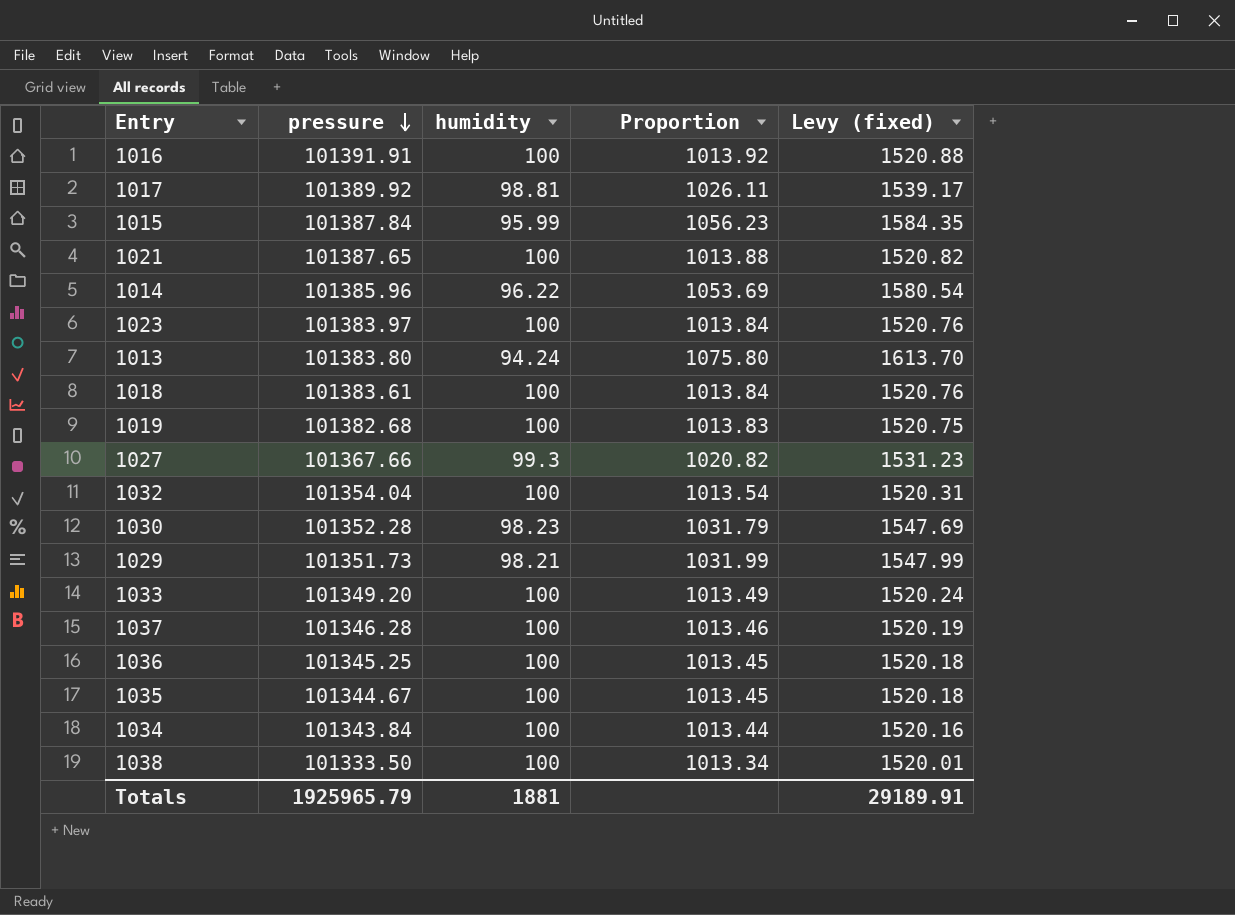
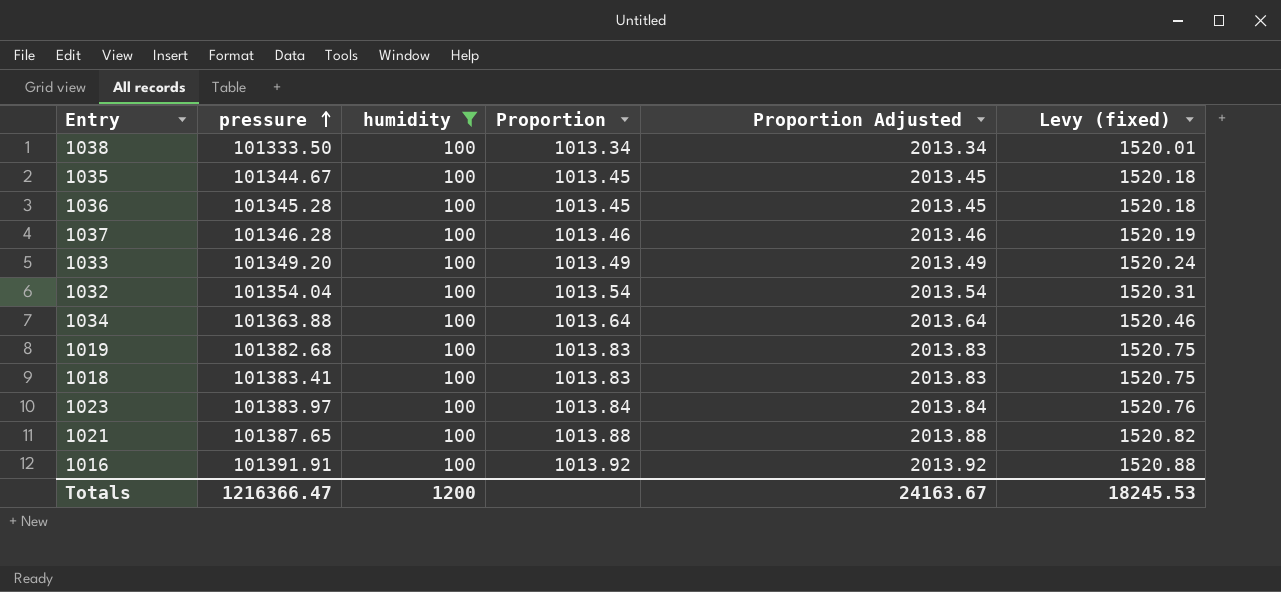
filter: none -> humidity = 100
row order: pressure descending -> pressure ascending
column Proportion Adjusted | formula: none -> [Proportion] + 1000
1036 | pressure: 101345.25 -> 101345.28
1034 | pressure: 101343.84 -> 101363.88
1034 | Proportion: 1013.44 -> 1013.64
1034 | Levy (fixed): 1520.16 -> 1520.46
1018 | pressure: 101383.61 -> 101383.41
1018 | Proportion: 1013.84 -> 1013.83
1018 | Levy (fixed): 1520.76 -> 1520.75
Totals | pressure: 1925965.79 -> 1216366.47
Totals | humidity: 1881 -> 1200
Totals | Levy (fixed): 29189.91 -> 18245.53

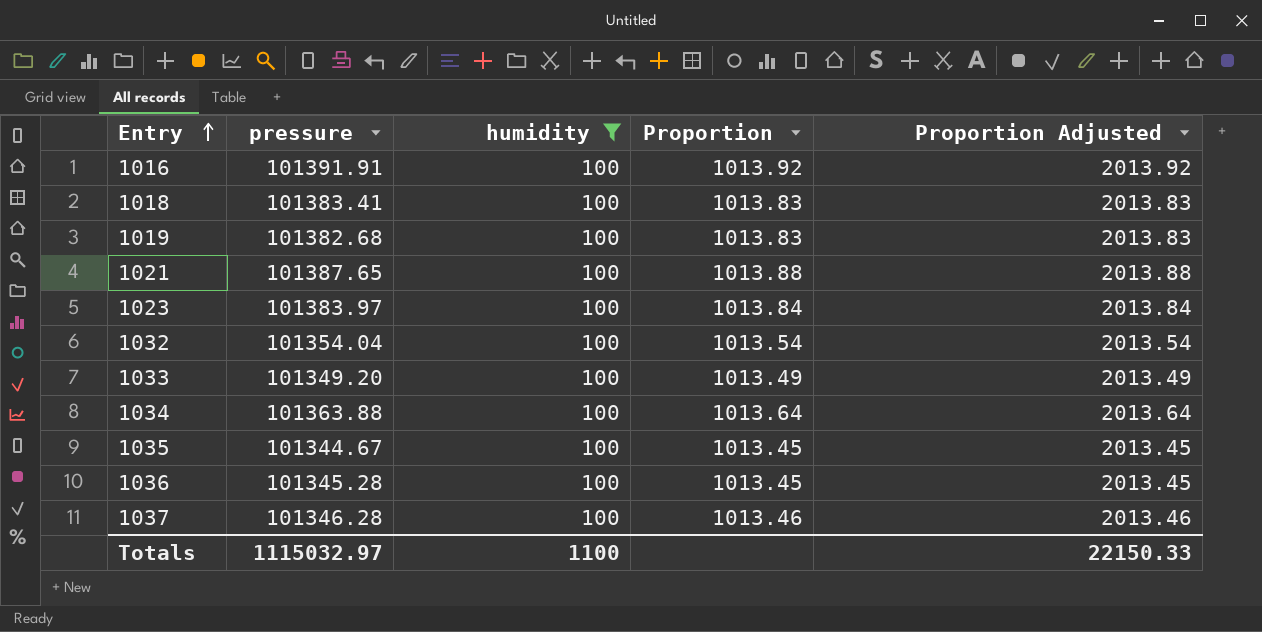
row order: pressure ascending -> Entry ascending
column Levy (fixed) | formula: [Proportion] * 1.5 -> none
row 1038: 101333.50 | 100 | 1013.34 | 2013.34 | 1520.01 -> none
Totals | pressure: 1216366.47 -> 1115032.97
Totals | humidity: 1200 -> 1100
Totals | Proportion Adjusted: 24163.67 -> 22150.33

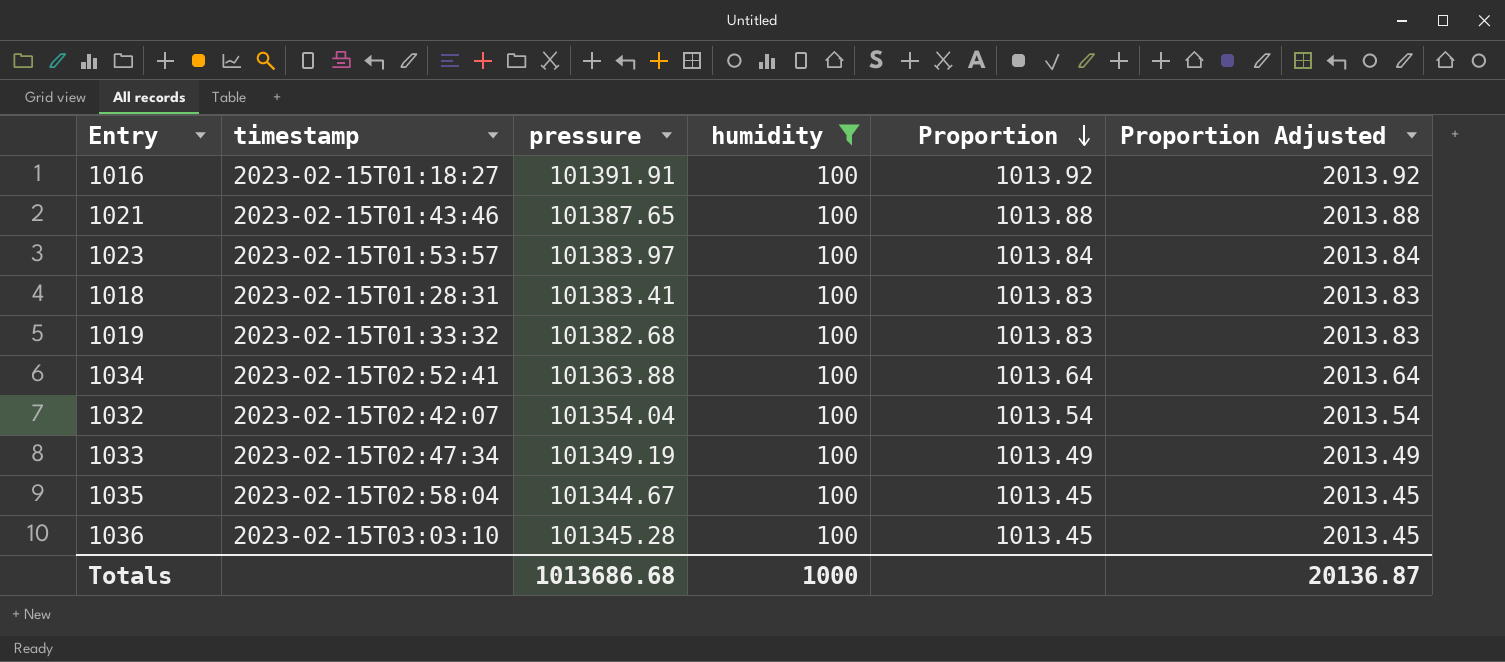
row order: Entry ascending -> Proportion descending
column timestamp | position: none -> 2
row 1037: 101346.28 | 100 | 1013.46 | 2013.46 -> none
1033 | pressure: 101349.20 -> 101349.19
Totals | pressure: 1115032.97 -> 1013686.68
Totals | humidity: 1100 -> 1000
Totals | Proportion Adjusted: 22150.33 -> 20136.87

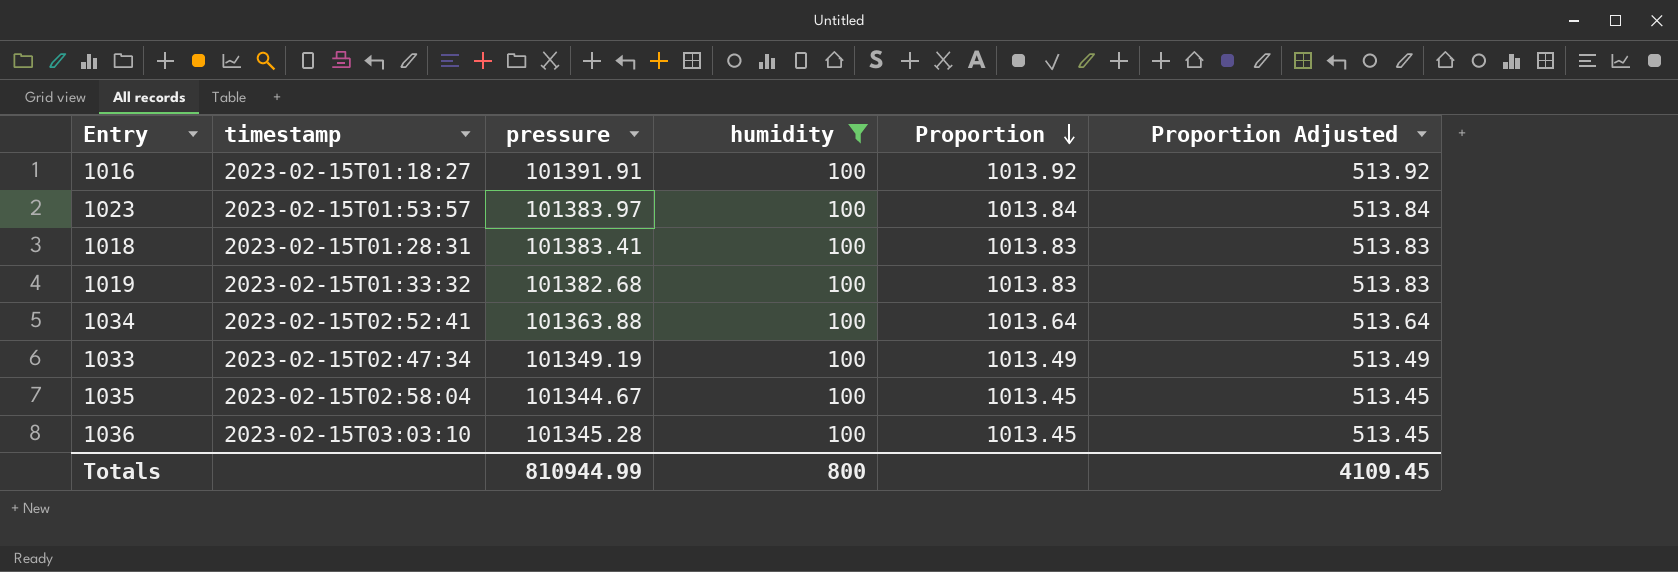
column Proportion Adjusted | formula: [Proportion] + 1000 -> [Proportion] - 500
row 1021: 2023-02-15T01:43:46 | 101387.65 | 100 | 1013.88 | 2013.88 -> none
row 1032: 2023-02-15T02:42:07 | 101354.04 | 100 | 1013.54 | 2013.54 -> none
Totals | pressure: 1013686.68 -> 810944.99
Totals | humidity: 1000 -> 800
Totals | Proportion Adjusted: 20136.87 -> 4109.45

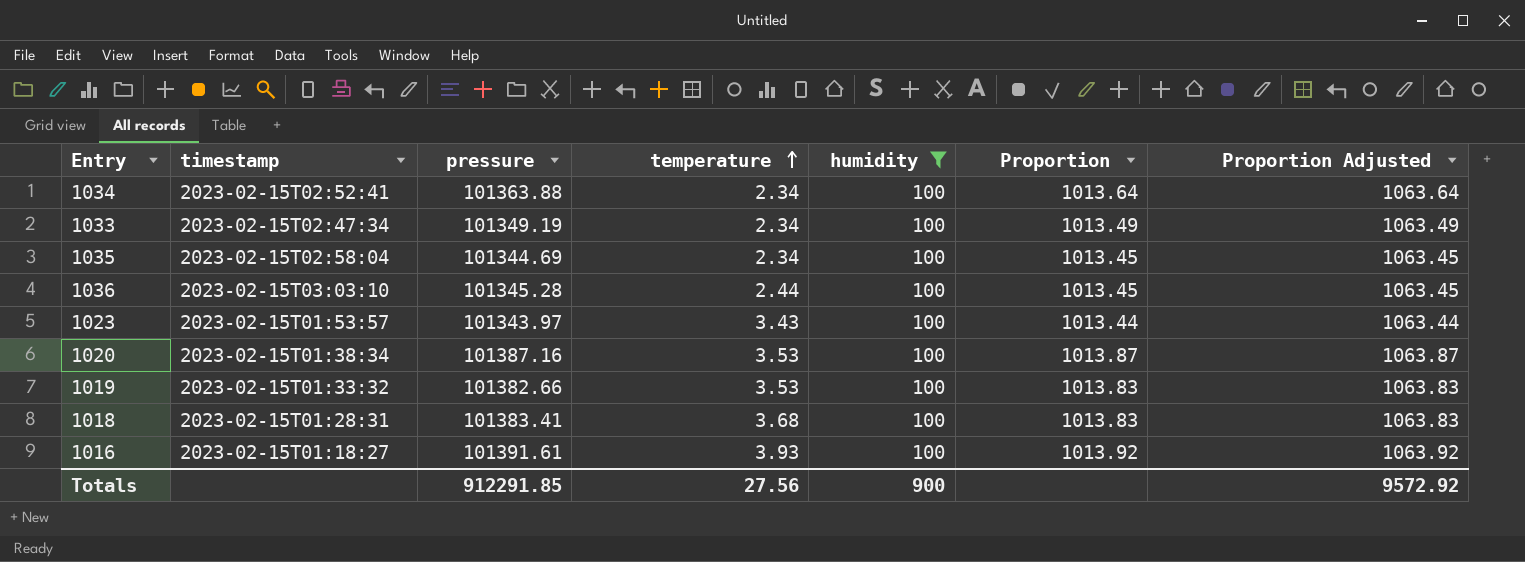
row order: Proportion descending -> temperature ascending
column temperature | position: none -> 4
column Proportion Adjusted | formula: [Proportion] - 500 -> [Proportion] + 50
1035 | pressure: 101344.67 -> 101344.69
1023 | pressure: 101383.97 -> 101343.97
1023 | Proportion: 1013.84 -> 1013.44
row 1020: none -> 2023-02-15T01:38:34 | 101387.16 | 3.53 | 100 | 1013.87 | 1063.87
1019 | pressure: 101382.68 -> 101382.66
1016 | pressure: 101391.91 -> 101391.61
Totals | pressure: 810944.99 -> 912291.85
Totals | humidity: 800 -> 900
Totals | Proportion Adjusted: 4109.45 -> 9572.92

